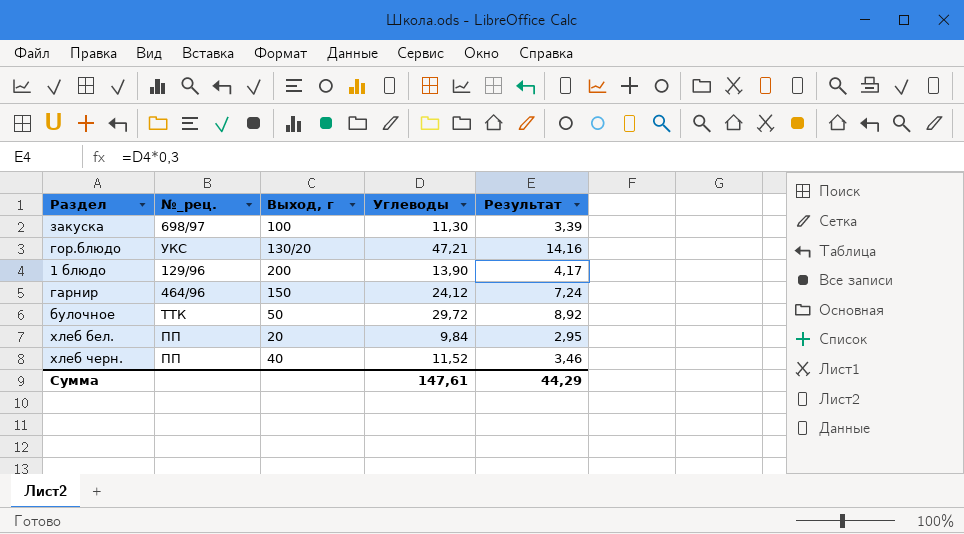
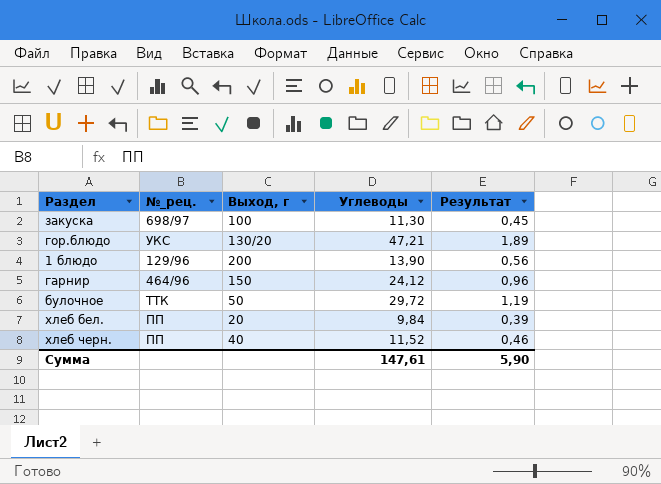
column Результат | formula: [Углеводы] * 0,3 -> [Углеводы] * 0,04
Сумма | Результат: 44,29 -> 5,90

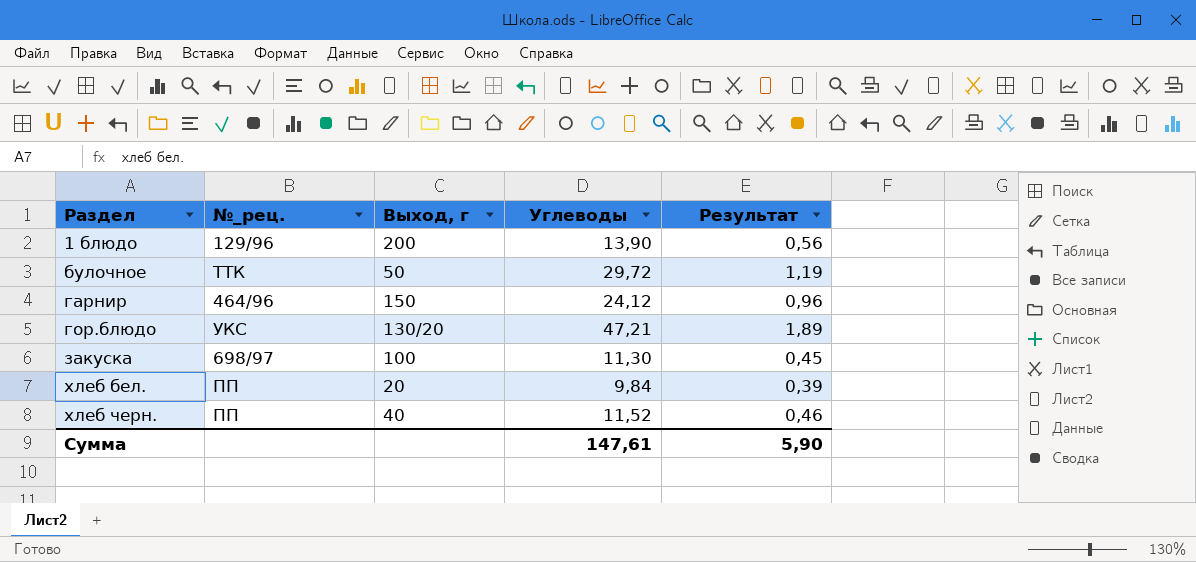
row order: none -> Раздел ascending

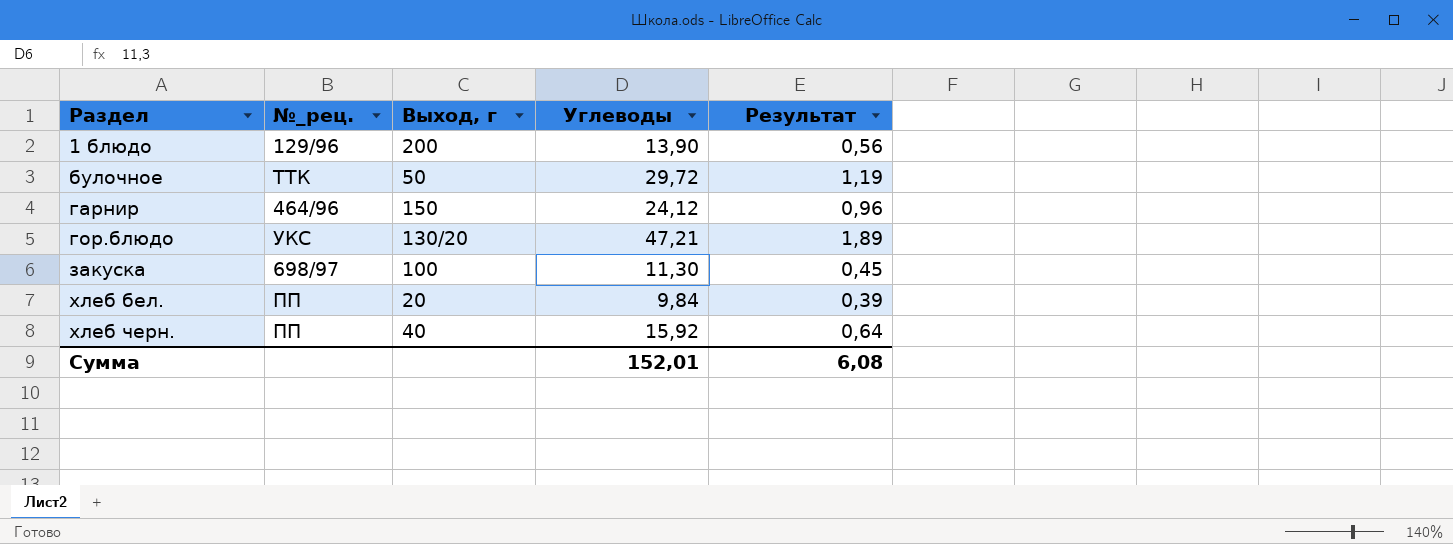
хлеб черн. | Углеводы: 11,52 -> 15,92
хлеб черн. | Результат: 0,46 -> 0,64
Сумма | Углеводы: 147,61 -> 152,01
Сумма | Результат: 5,90 -> 6,08

